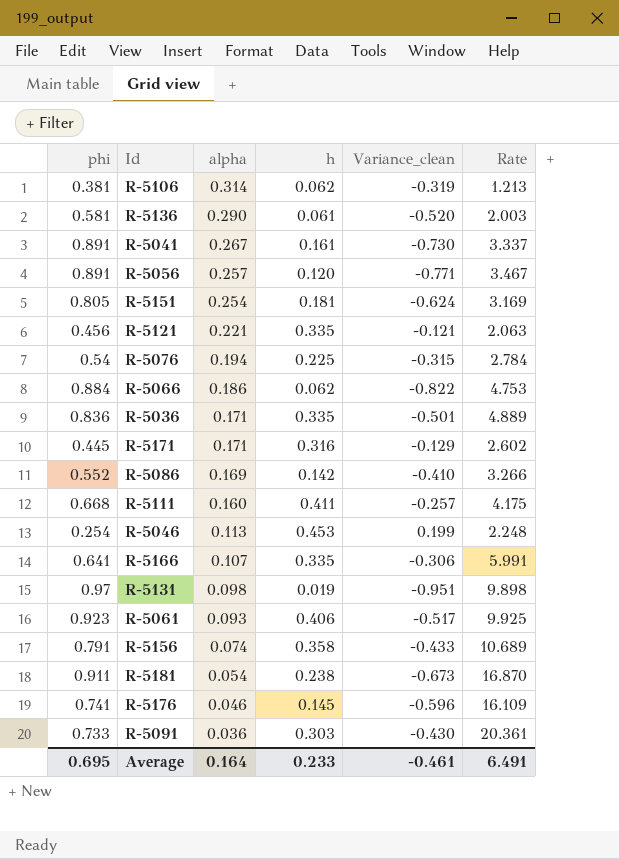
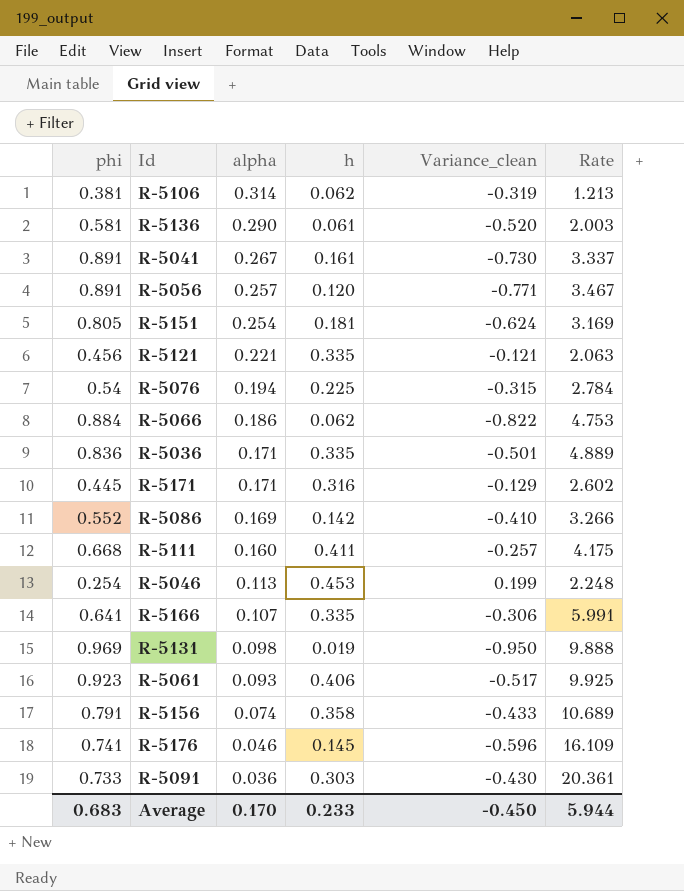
row R-5181: 0.911 | 0.054 | 0.238 | -0.673 | 16.870 -> none
R-5131 | phi: 0.97 -> 0.969
R-5131 | Variance_clean: -0.951 -> -0.950
R-5131 | Rate: 9.898 -> 9.888
Average | phi: 0.695 -> 0.683
Average | alpha: 0.164 -> 0.170
Average | Variance_clean: -0.461 -> -0.450
Average | Rate: 6.491 -> 5.944

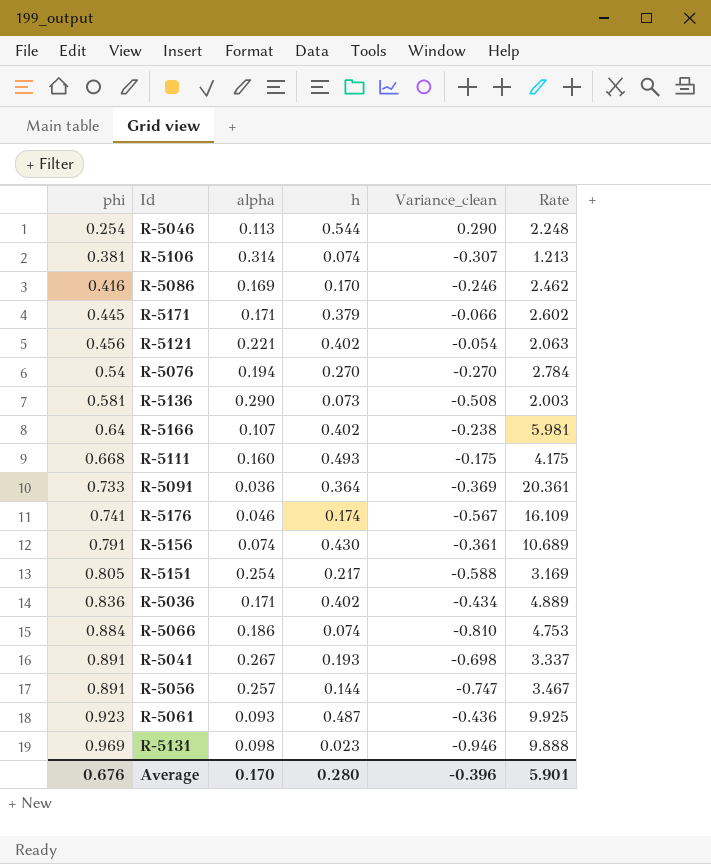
row order: alpha descending -> phi ascending
R-5046 | h: 0.453 -> 0.544
R-5046 | Variance_clean: 0.199 -> 0.290
R-5106 | h: 0.062 -> 0.074
R-5106 | Variance_clean: -0.319 -> -0.307
R-5086 | phi: 0.552 -> 0.416
R-5086 | h: 0.142 -> 0.170
R-5086 | Variance_clean: -0.410 -> -0.246
R-5086 | Rate: 3.266 -> 2.462
R-5171 | h: 0.316 -> 0.379
R-5171 | Variance_clean: -0.129 -> -0.066
R-5121 | h: 0.335 -> 0.402
R-5121 | Variance_clean: -0.121 -> -0.054
R-5076 | h: 0.225 -> 0.270
R-5076 | Variance_clean: -0.315 -> -0.270
R-5136 | h: 0.061 -> 0.073
R-5136 | Variance_clean: -0.520 -> -0.508
R-5166 | phi: 0.641 -> 0.64
R-5166 | h: 0.335 -> 0.402
R-5166 | Variance_clean: -0.306 -> -0.238
R-5166 | Rate: 5.991 -> 5.981
R-5111 | h: 0.411 -> 0.493
R-5111 | Variance_clean: -0.257 -> -0.175
R-5091 | h: 0.303 -> 0.364
R-5091 | Variance_clean: -0.430 -> -0.369
R-5176 | h: 0.145 -> 0.174
R-5176 | Variance_clean: -0.596 -> -0.567
R-5156 | h: 0.358 -> 0.430
R-5156 | Variance_clean: -0.433 -> -0.361
R-5151 | h: 0.181 -> 0.217
R-5151 | Variance_clean: -0.624 -> -0.588
R-5036 | h: 0.335 -> 0.402
R-5036 | Variance_clean: -0.501 -> -0.434
R-5066 | h: 0.062 -> 0.074
R-5066 | Variance_clean: -0.822 -> -0.810
R-5041 | h: 0.161 -> 0.193
R-5041 | Variance_clean: -0.730 -> -0.698
R-5056 | h: 0.120 -> 0.144
R-5056 | Variance_clean: -0.771 -> -0.747
R-5061 | h: 0.406 -> 0.487
R-5061 | Variance_clean: -0.517 -> -0.436
R-5131 | h: 0.019 -> 0.023
R-5131 | Variance_clean: -0.950 -> -0.946
Average | phi: 0.683 -> 0.676
Average | h: 0.233 -> 0.280
Average | Variance_clean: -0.450 -> -0.396
Average | Rate: 5.944 -> 5.901

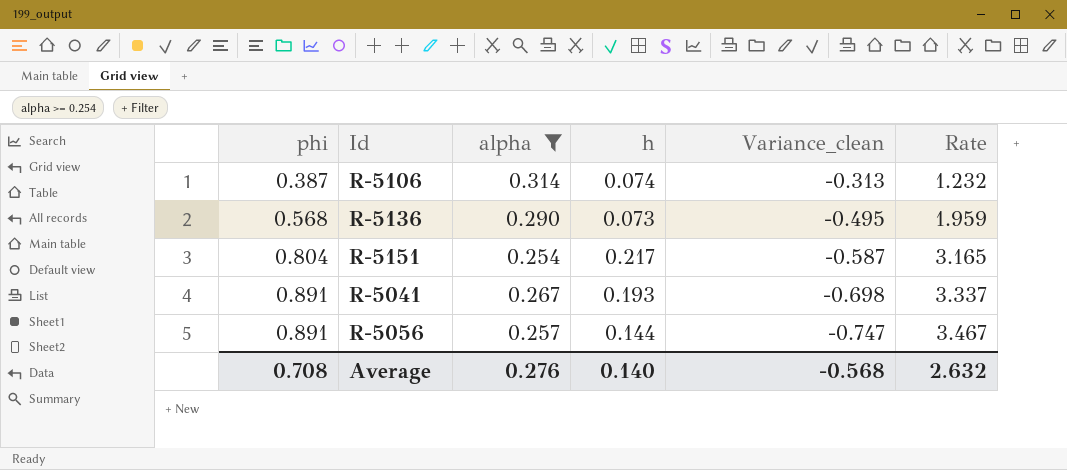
filter: none -> alpha >= 0.254
R-5106 | phi: 0.381 -> 0.387
R-5106 | Variance_clean: -0.307 -> -0.313
R-5106 | Rate: 1.213 -> 1.232
R-5136 | phi: 0.581 -> 0.568
R-5136 | Variance_clean: -0.508 -> -0.495
R-5136 | Rate: 2.003 -> 1.959
R-5151 | phi: 0.805 -> 0.804
R-5151 | Variance_clean: -0.588 -> -0.587
R-5151 | Rate: 3.169 -> 3.165
Average | phi: 0.676 -> 0.708
Average | alpha: 0.170 -> 0.276
Average | h: 0.280 -> 0.140
Average | Variance_clean: -0.396 -> -0.568
Average | Rate: 5.901 -> 2.632

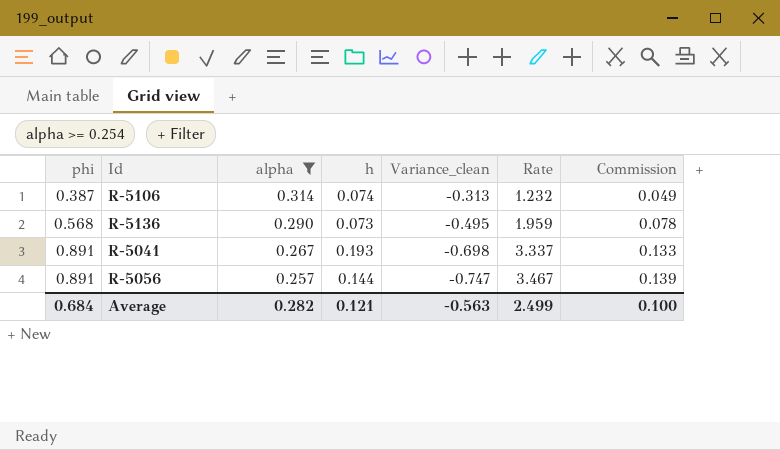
column Commission | formula: none -> [Rate] * 0.04
row R-5151: 0.804 | 0.254 | 0.217 | -0.587 | 3.165 -> none
Average | phi: 0.708 -> 0.684
Average | alpha: 0.276 -> 0.282
Average | h: 0.140 -> 0.121
Average | Variance_clean: -0.568 -> -0.563
Average | Rate: 2.632 -> 2.499

